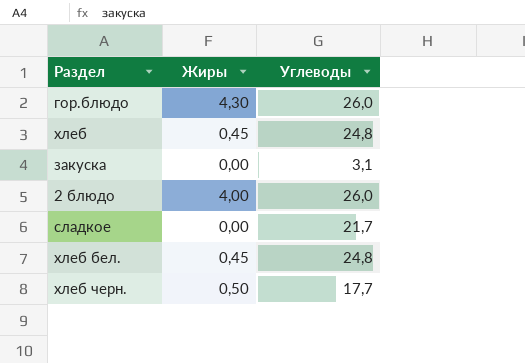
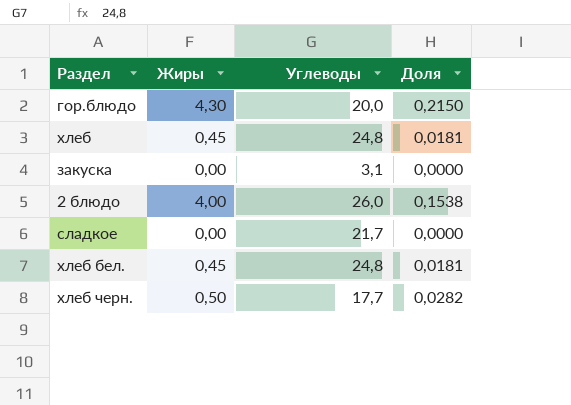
column Доля | formula: none -> [Жиры] / [Углеводы]
гор.блюдо | Углеводы: 26,0 -> 20,0

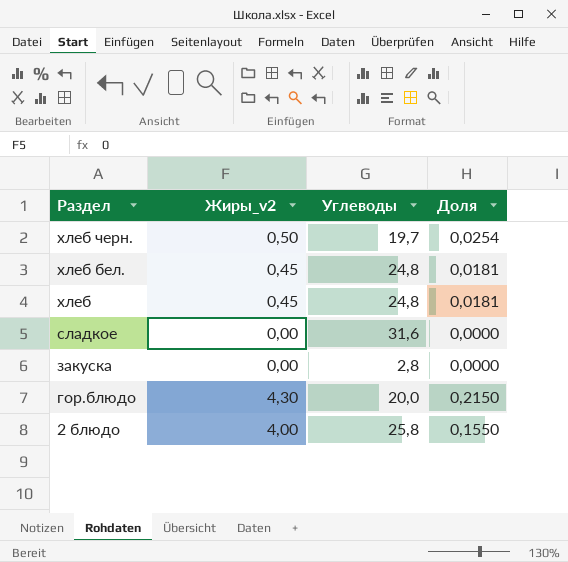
row order: none -> Раздел descending
column name: Жиры -> Жиры_v2
хлеб черн. | Углеводы: 17,7 -> 19,7
хлеб черн. | Доля: 0,0282 -> 0,0254
сладкое | Углеводы: 21,7 -> 31,6
закуска | Углеводы: 3,1 -> 2,8
2 блюдо | Углеводы: 26,0 -> 25,8
2 блюдо | Доля: 0,1538 -> 0,1550

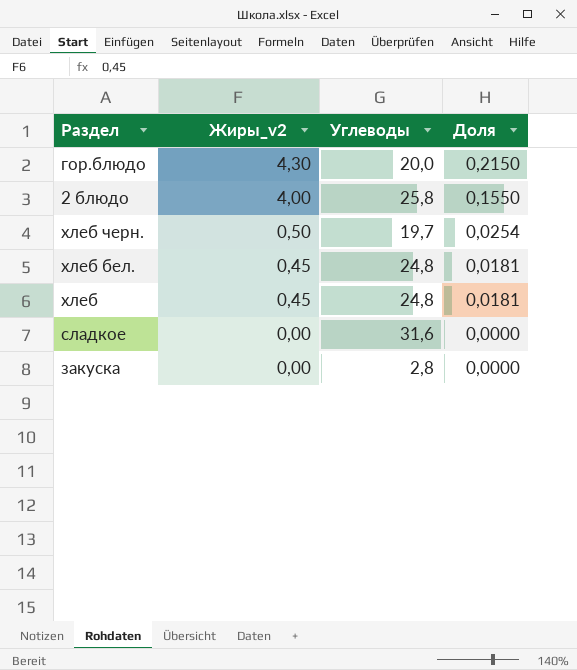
row order: Раздел descending -> Жиры_v2 descending

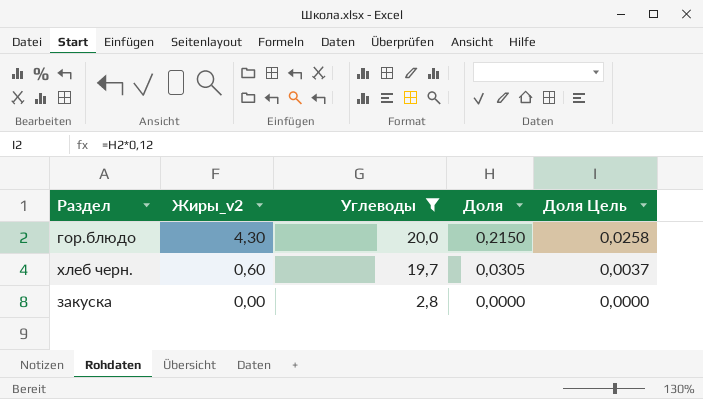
filter: none -> Углеводы <= 20,0
column Доля Цель | formula: none -> [Доля] * 0,12
хлеб черн. | Жиры_v2: 0,50 -> 0,60
хлеб черн. | Доля: 0,0254 -> 0,0305

